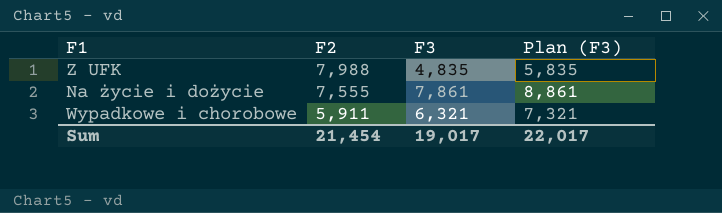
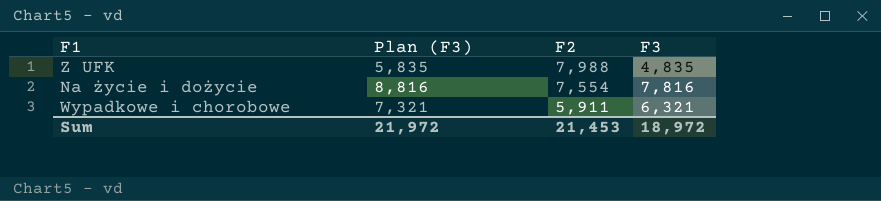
column Plan (F3) | position: 4 -> 2
Na życie i dożycie | Plan (F3): 8,861 -> 8,816
Na życie i dożycie | F2: 7,555 -> 7,554
Na życie i dożycie | F3: 7,861 -> 7,816
Sum | Plan (F3): 22,017 -> 21,972
Sum | F2: 21,454 -> 21,453
Sum | F3: 19,017 -> 18,972

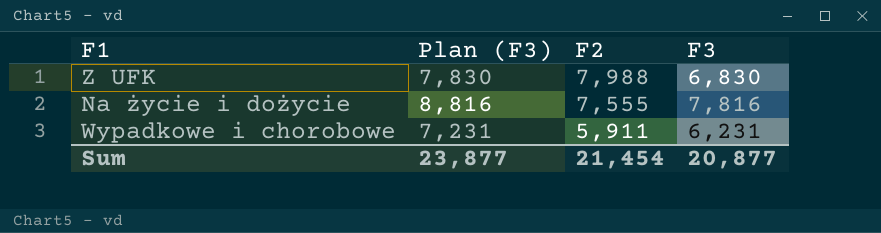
Z UFK | Plan (F3): 5,835 -> 7,830
Z UFK | F3: 4,835 -> 6,830
Na życie i dożycie | F2: 7,554 -> 7,555
Wypadkowe i chorobowe | Plan (F3): 7,321 -> 7,231
Wypadkowe i chorobowe | F3: 6,321 -> 6,231
Sum | Plan (F3): 21,972 -> 23,877
Sum | F2: 21,453 -> 21,454
Sum | F3: 18,972 -> 20,877

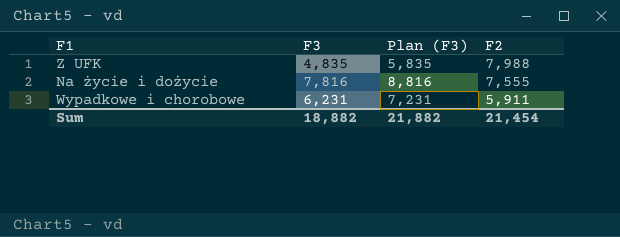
column F3 | position: 4 -> 2
Z UFK | F3: 6,830 -> 4,835
Z UFK | Plan (F3): 7,830 -> 5,835
Sum | F3: 20,877 -> 18,882
Sum | Plan (F3): 23,877 -> 21,882

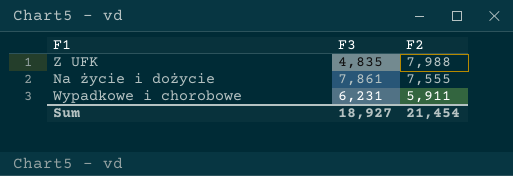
column Plan (F3) | formula: [F3] + 1000 -> none
Na życie i dożycie | F3: 7,816 -> 7,861
Sum | F3: 18,882 -> 18,927

